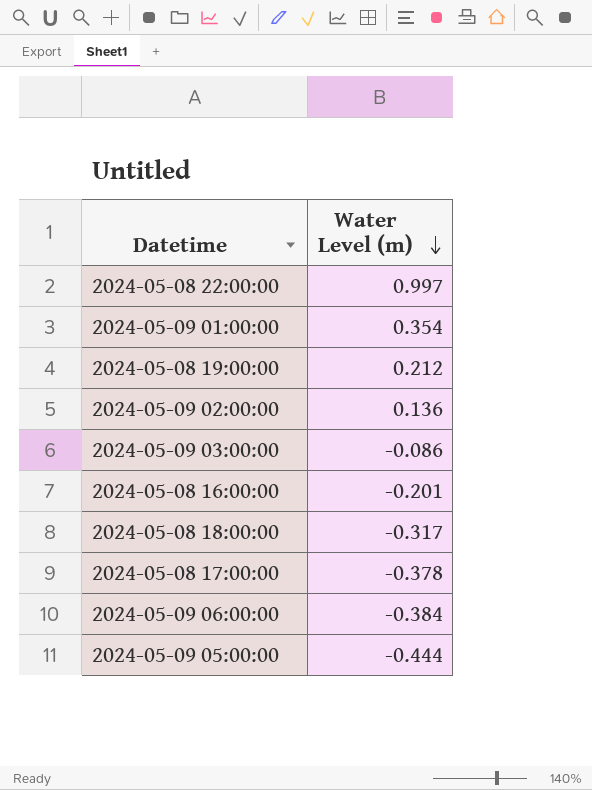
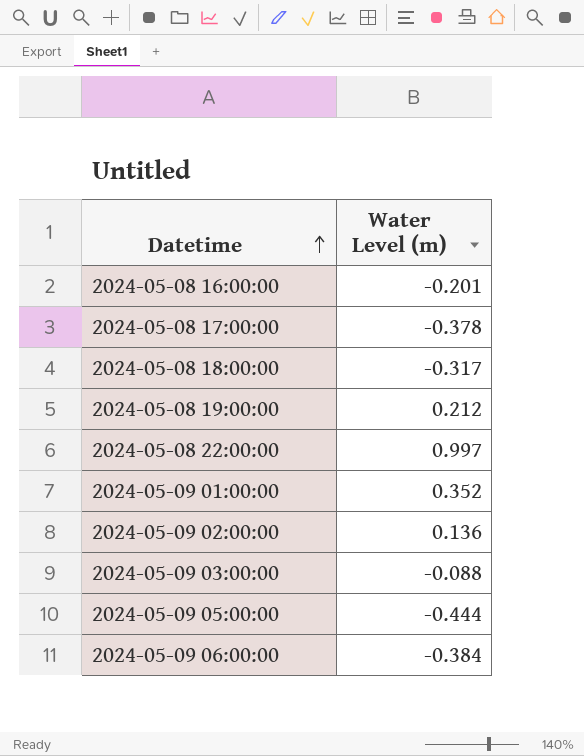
row order: Water Level (m) descending -> Datetime ascending
2024-05-09 01:00:00 | Water Level (m): 0.354 -> 0.352
2024-05-09 03:00:00 | Water Level (m): -0.086 -> -0.088

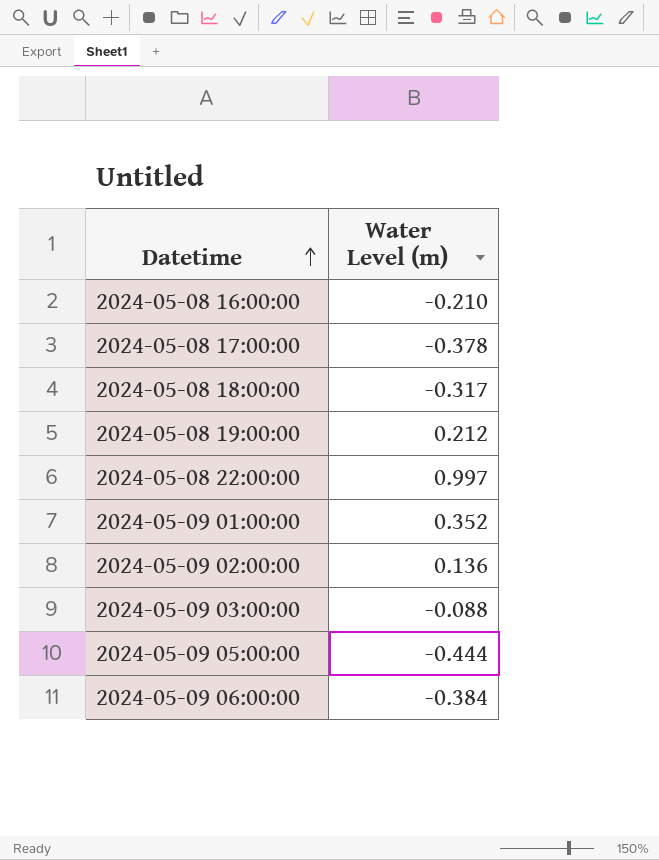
2024-05-08 16:00:00 | Water Level (m): -0.201 -> -0.210

